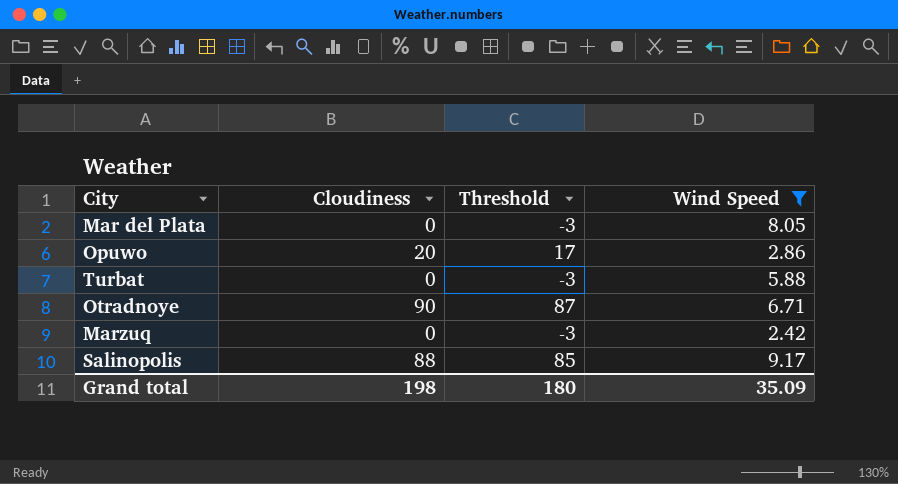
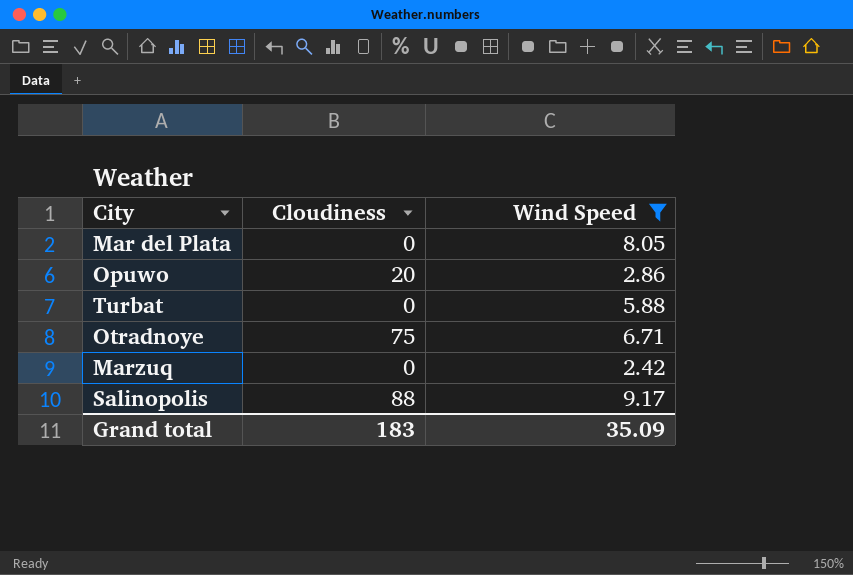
column Threshold | formula: [Cloudiness] - 3 -> none
Otradnoye | Cloudiness: 90 -> 75
Grand total | Cloudiness: 198 -> 183

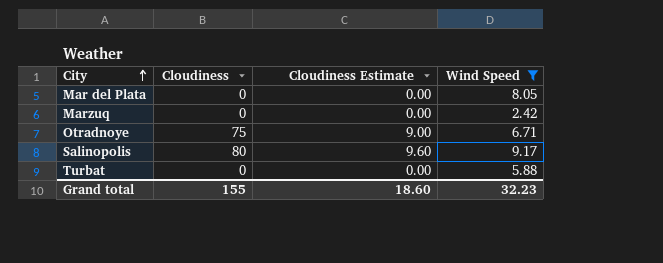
row order: none -> City ascending
column Cloudiness Estimate | formula: none -> [Cloudiness] * 0.12
row Opuwo: 20 | 2.86 -> none
Salinopolis | Cloudiness: 88 -> 80
Grand total | Cloudiness: 183 -> 155
Grand total | Wind Speed: 35.09 -> 32.23

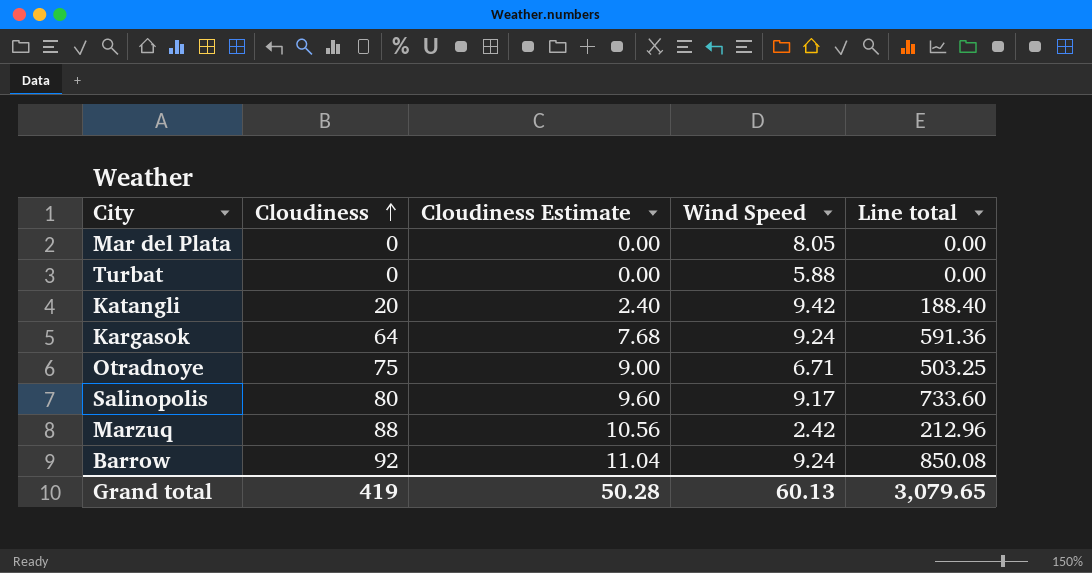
filter: Wind Speed <= 9.17 -> none
row order: City ascending -> Cloudiness ascending
column Line total | formula: none -> [Cloudiness] * [Wind Speed]
Marzuq | Cloudiness: 0 -> 88
Marzuq | Cloudiness Estimate: 0.00 -> 10.56
Grand total | Cloudiness: 155 -> 419
Grand total | Cloudiness Estimate: 18.60 -> 50.28
Grand total | Wind Speed: 32.23 -> 60.13

